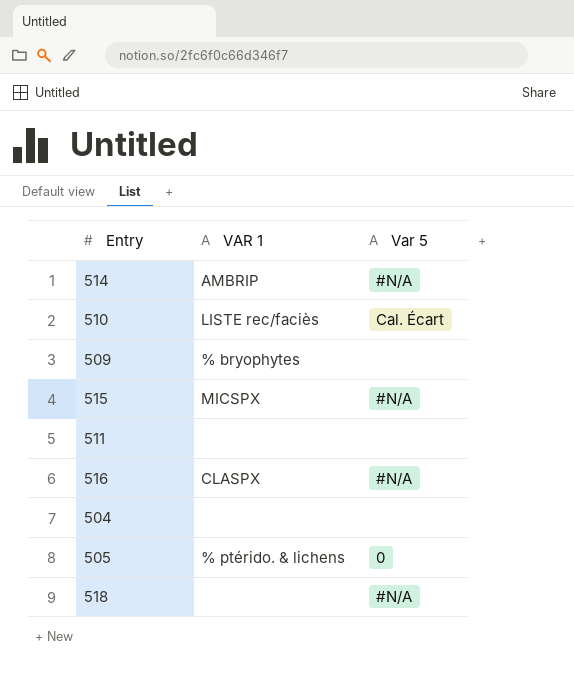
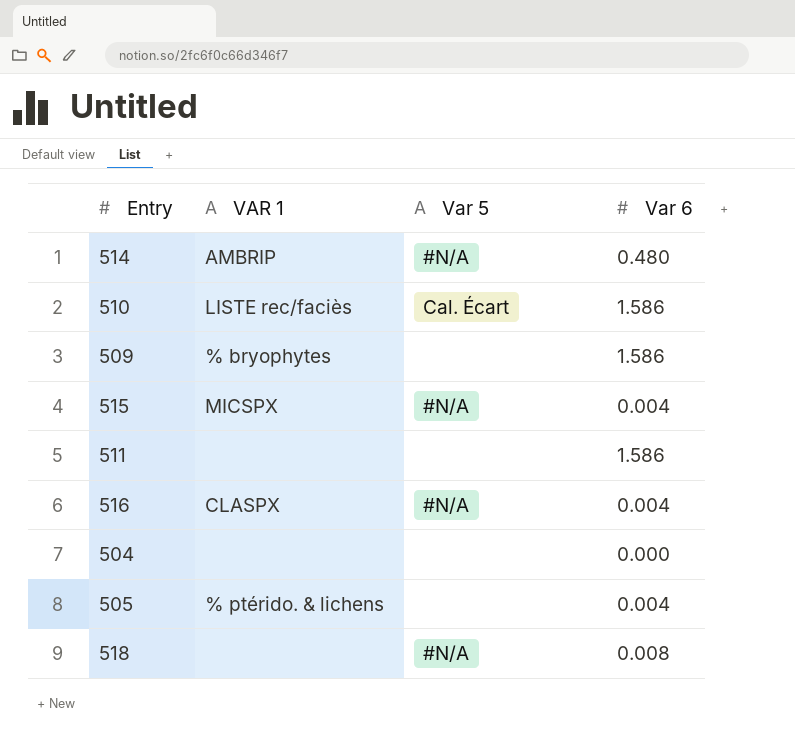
column Var 6 | position: none -> 4
505 | Var 5: 0 -> none

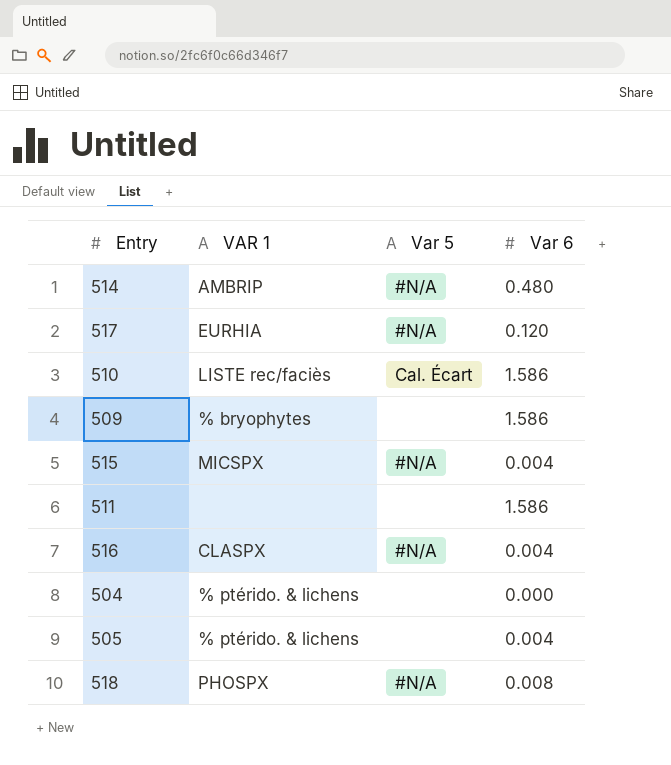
row 517: none -> EURHIA | #N/A | 0.120
504 | VAR 1: none -> % ptérido. & lichens
518 | VAR 1: none -> PHOSPX

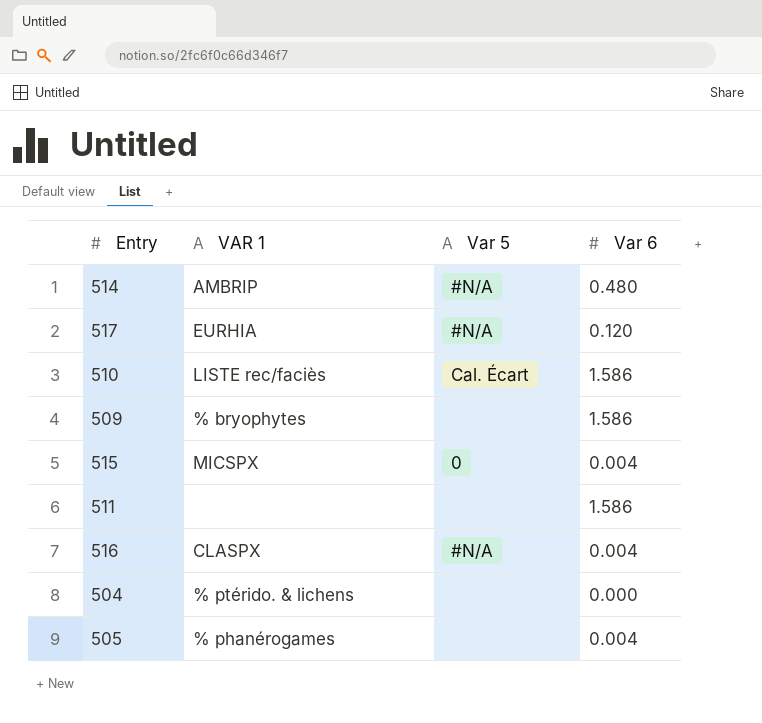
row 518: PHOSPX | #N/A | 0.008 -> none
515 | Var 5: #N/A -> 0
505 | VAR 1: % ptérido. & lichens -> % phanérogames

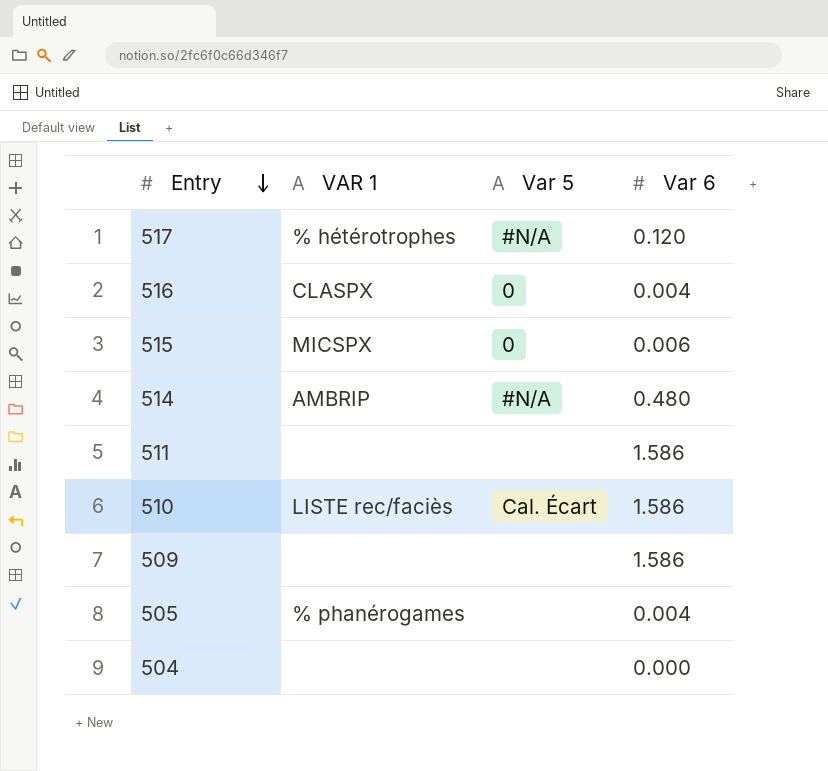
row order: none -> Entry descending
517 | VAR 1: EURHIA -> % hétérotrophes
516 | Var 5: #N/A -> 0
515 | Var 6: 0.004 -> 0.006
509 | VAR 1: % bryophytes -> none
504 | VAR 1: % ptérido. & lichens -> none

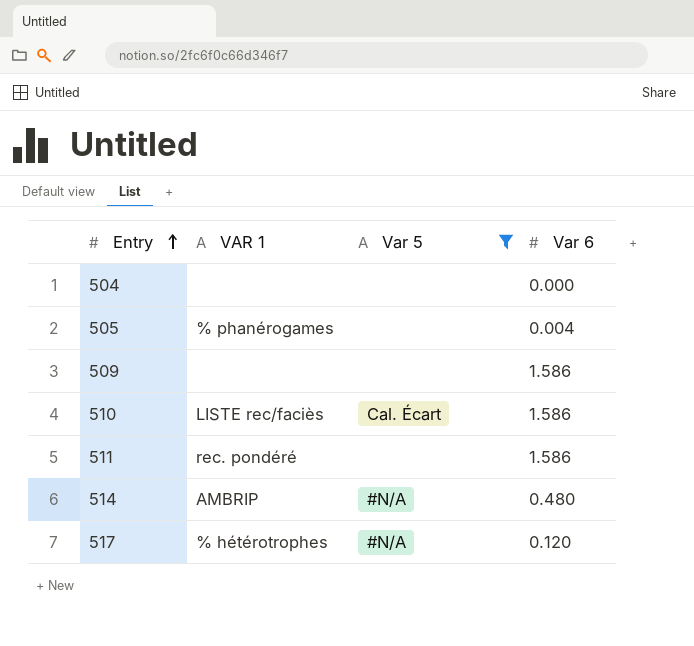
filter: none -> Var 5 != 0
row order: Entry descending -> Entry ascending
511 | VAR 1: none -> rec. pondéré

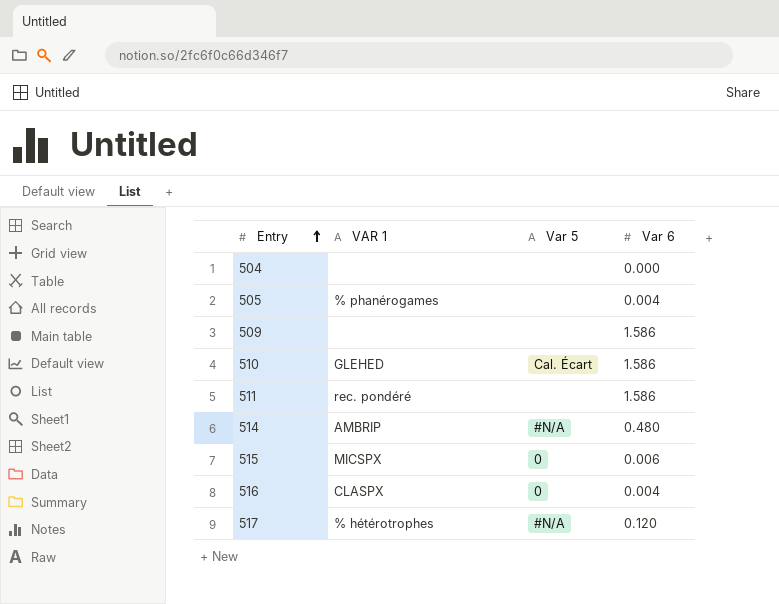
filter: Var 5 != 0 -> none
510 | VAR 1: LISTE rec/faciès -> GLEHED

